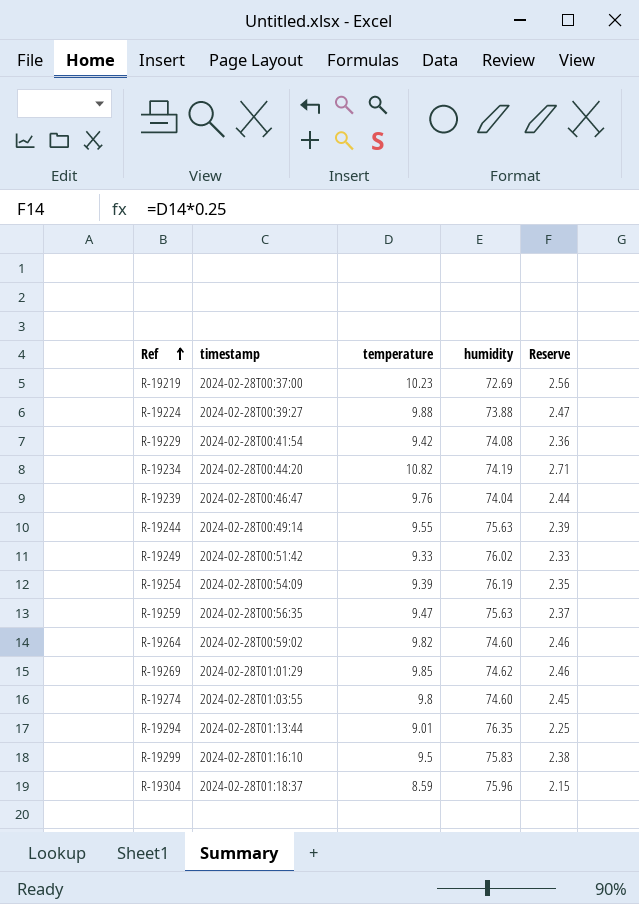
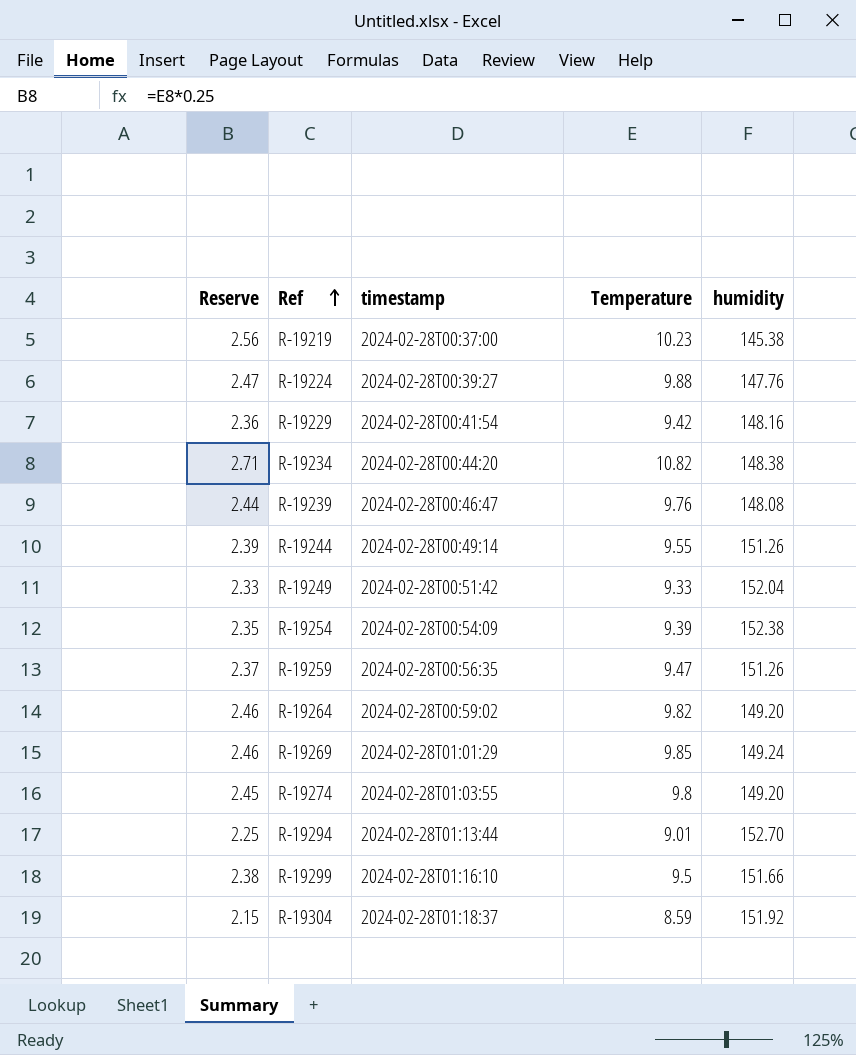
column Reserve | position: 5 -> 1
column name: temperature -> Temperature
R-19219 | humidity: 72.69 -> 145.38
R-19224 | humidity: 73.88 -> 147.76
R-19229 | humidity: 74.08 -> 148.16
R-19234 | humidity: 74.19 -> 148.38
R-19239 | humidity: 74.04 -> 148.08
R-19244 | humidity: 75.63 -> 151.26
R-19249 | humidity: 76.02 -> 152.04
R-19254 | humidity: 76.19 -> 152.38
R-19259 | humidity: 75.63 -> 151.26
R-19264 | humidity: 74.60 -> 149.20
R-19269 | humidity: 74.62 -> 149.24
R-19274 | humidity: 74.60 -> 149.20
R-19294 | humidity: 76.35 -> 152.70
R-19299 | humidity: 75.83 -> 151.66
R-19304 | humidity: 75.96 -> 151.92

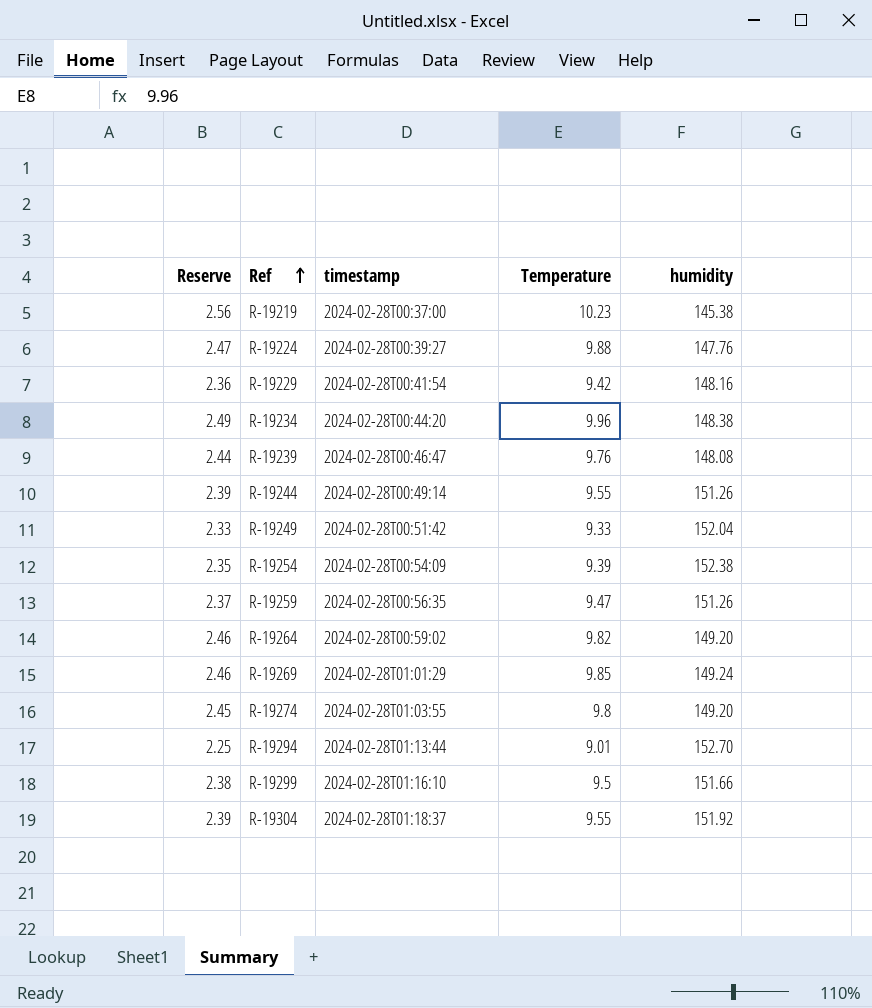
R-19234 | Reserve: 2.71 -> 2.49
R-19234 | Temperature: 10.82 -> 9.96
R-19304 | Reserve: 2.15 -> 2.39
R-19304 | Temperature: 8.59 -> 9.55

